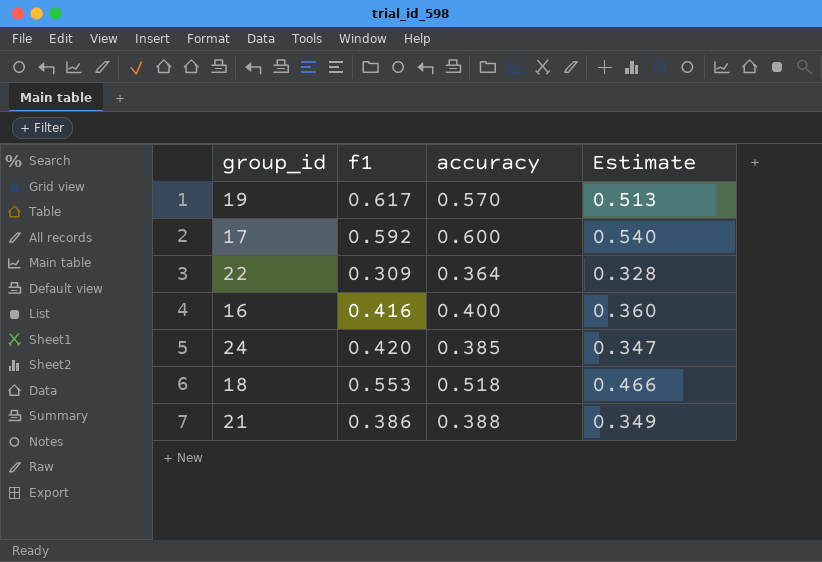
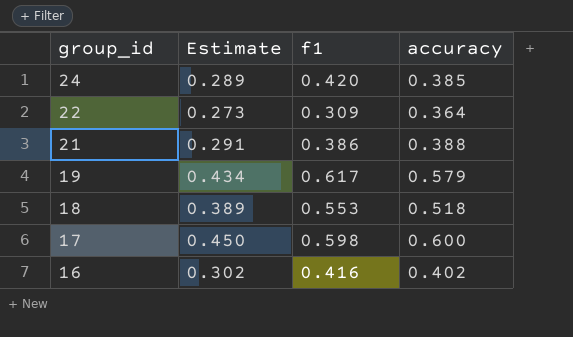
row order: none -> group_id descending
column Estimate | formula: [accuracy] * 0.9 -> [accuracy] * 0.75
column Estimate | position: 4 -> 2
19 | accuracy: 0.570 -> 0.579
17 | f1: 0.592 -> 0.598
16 | accuracy: 0.400 -> 0.402

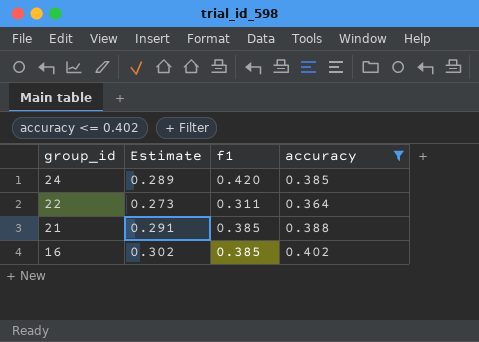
filter: none -> accuracy <= 0.402
22 | f1: 0.309 -> 0.311
21 | f1: 0.386 -> 0.385
16 | f1: 0.416 -> 0.385

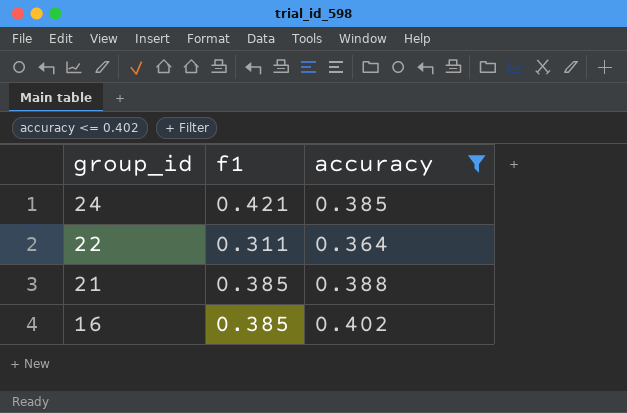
column Estimate | formula: [accuracy] * 0.75 -> none
24 | f1: 0.420 -> 0.421

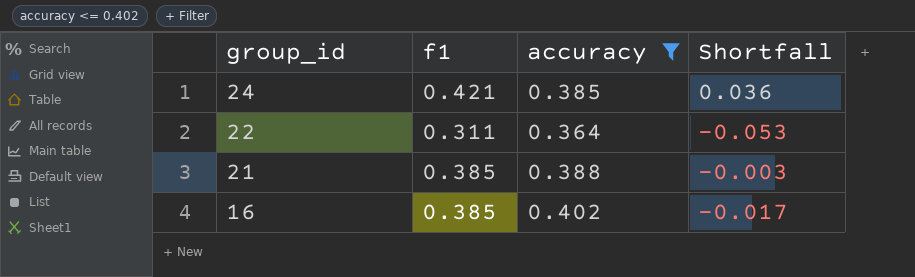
column Shortfall | formula: none -> [f1] - [accuracy]

